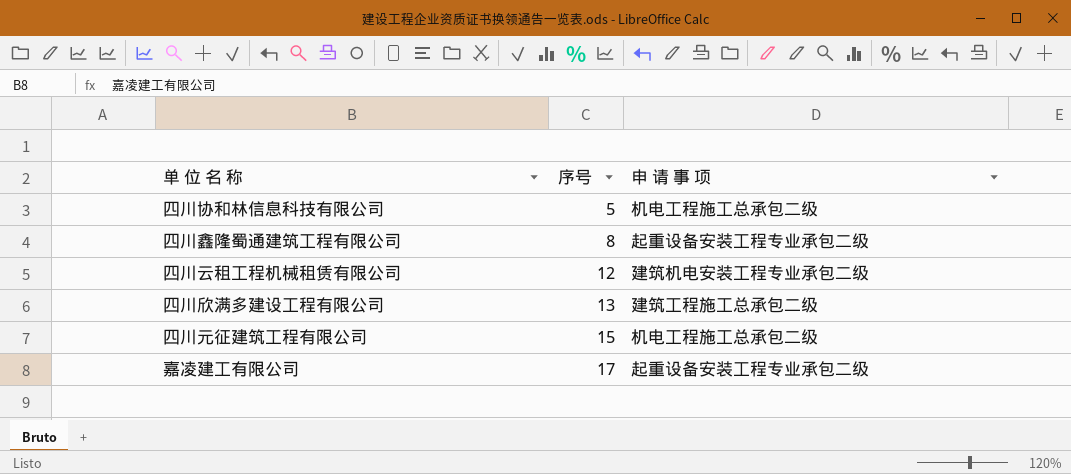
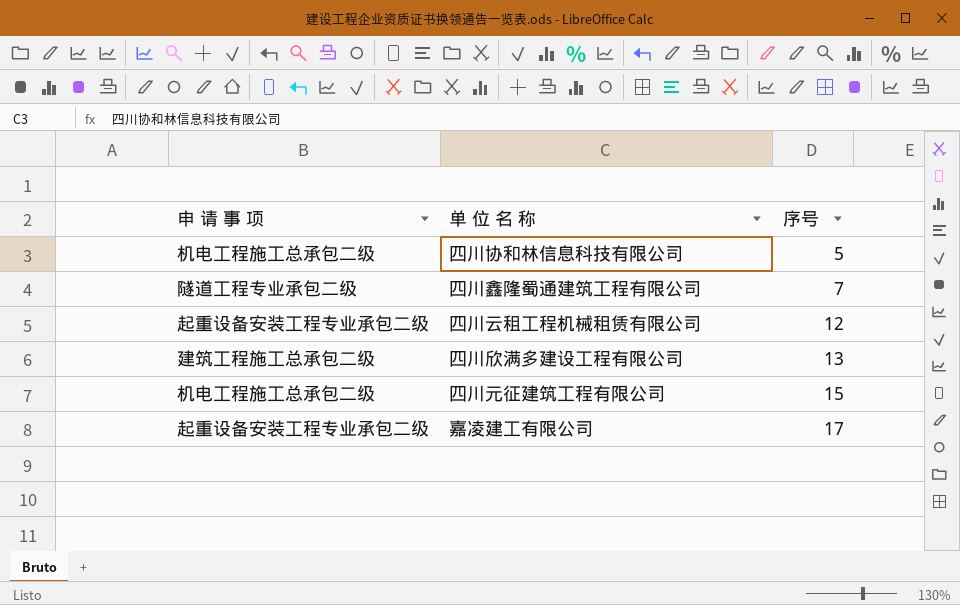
column 申 请 事 项 | position: 3 -> 1
四川鑫隆蜀通建筑工程有限公司 | 申 请 事 项: 起重设备安装工程专业承包二级 -> 隧道工程专业承包二级
四川鑫隆蜀通建筑工程有限公司 | 序号: 8 -> 7
四川云租工程机械租赁有限公司 | 申 请 事 项: 建筑机电安装工程专业承包二级 -> 起重设备安装工程专业承包二级

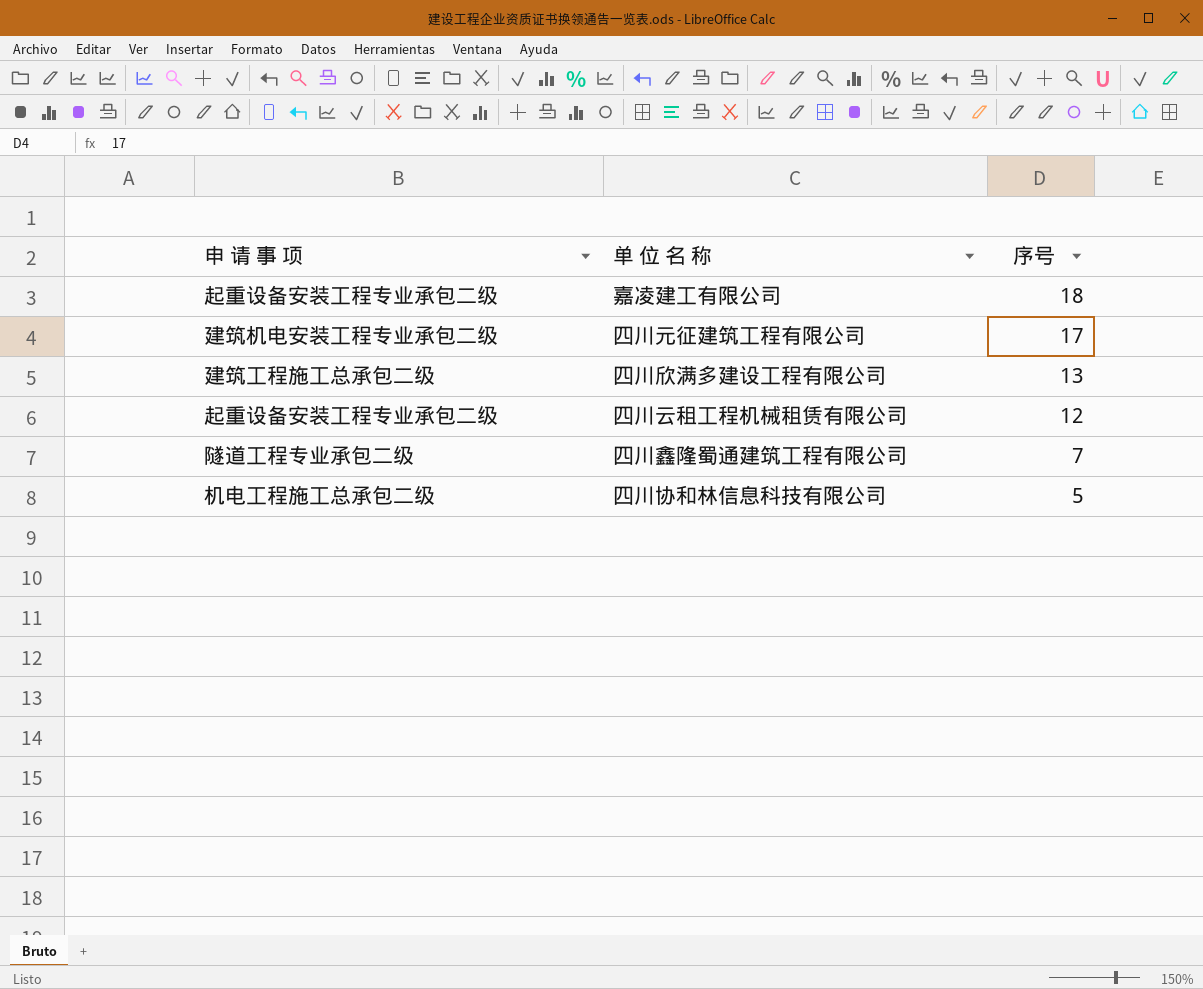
row order: 序号 ascending -> 序号 descending
嘉凌建工有限公司 | 序号: 17 -> 18
四川元征建筑工程有限公司 | 申 请 事 项: 机电工程施工总承包二级 -> 建筑机电安装工程专业承包二级
四川元征建筑工程有限公司 | 序号: 15 -> 17

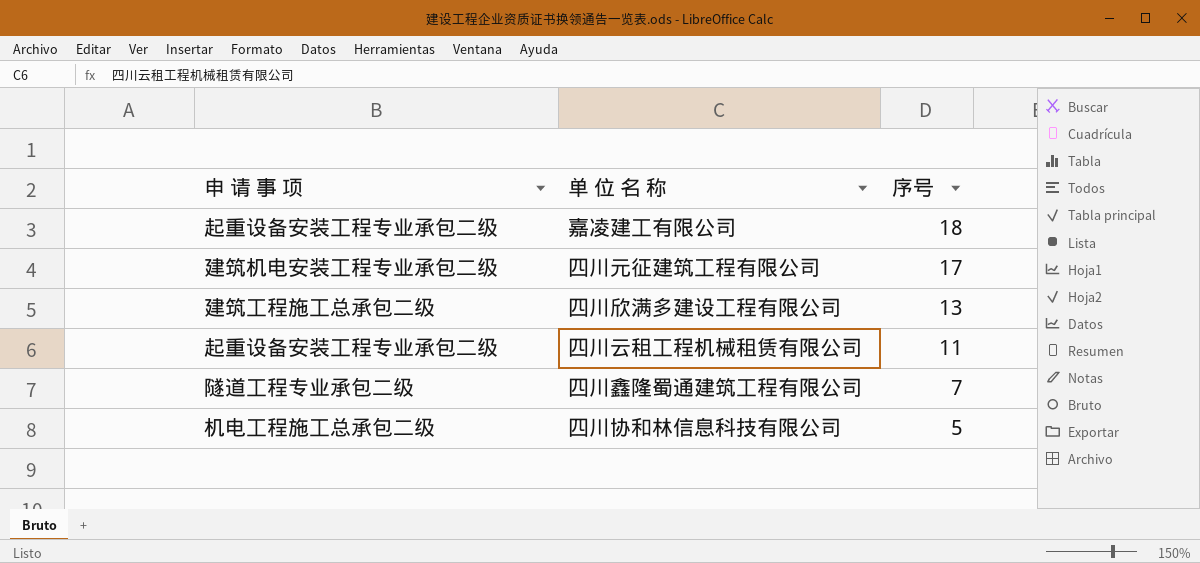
四川云租工程机械租赁有限公司 | 序号: 12 -> 11

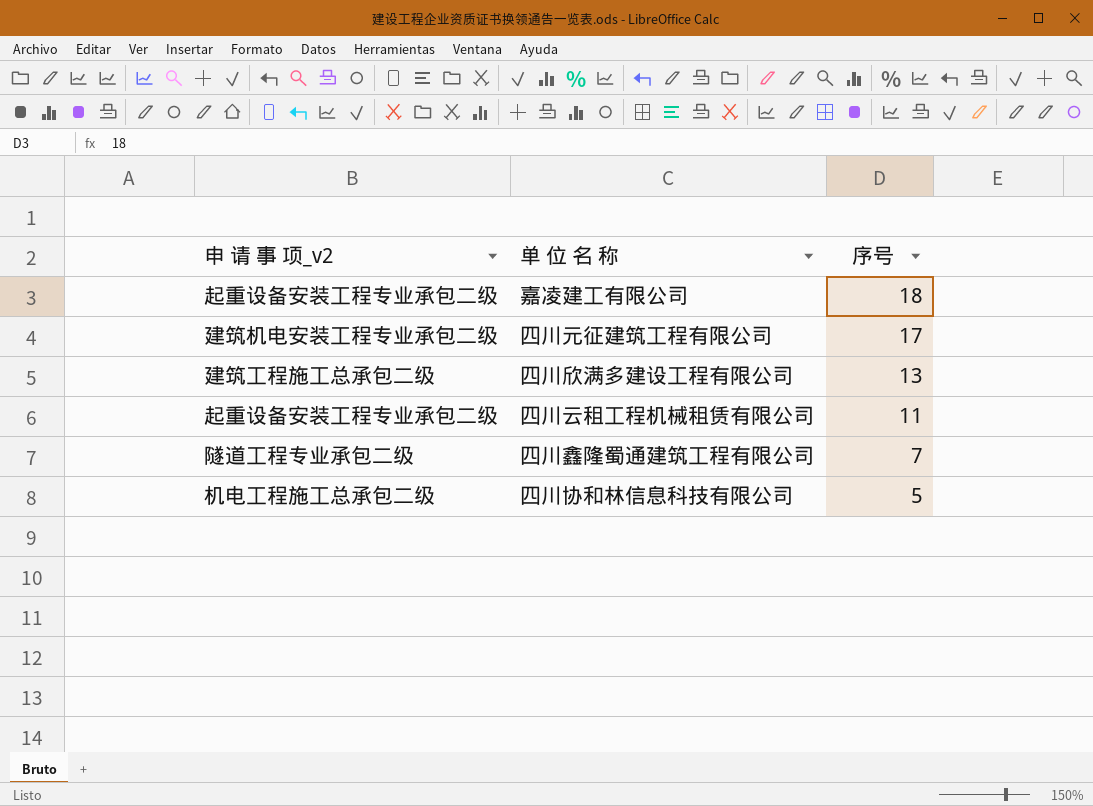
column name: 申 请 事 项 -> 申 请 事 项_v2

